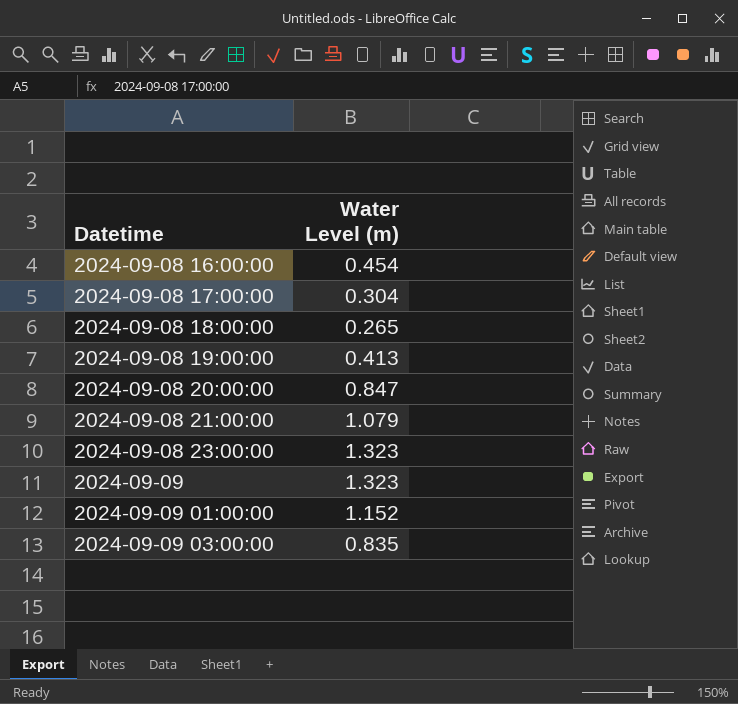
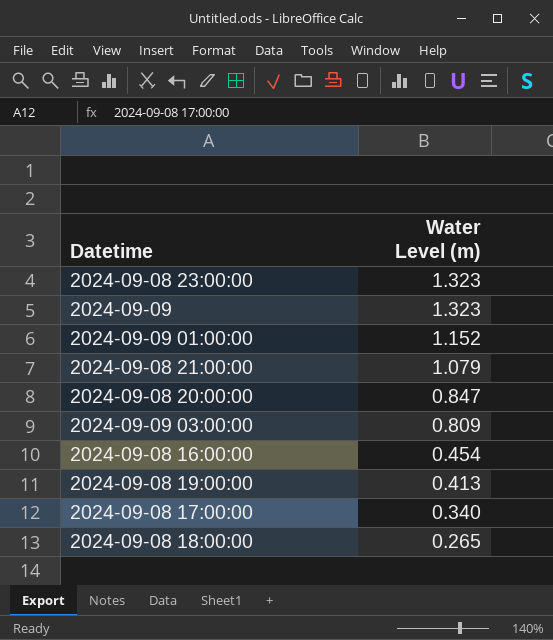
row order: Datetime ascending -> Water Level (m) descending
2024-09-09 03:00:00 | Water Level (m): 0.835 -> 0.809
2024-09-08 17:00:00 | Water Level (m): 0.304 -> 0.340

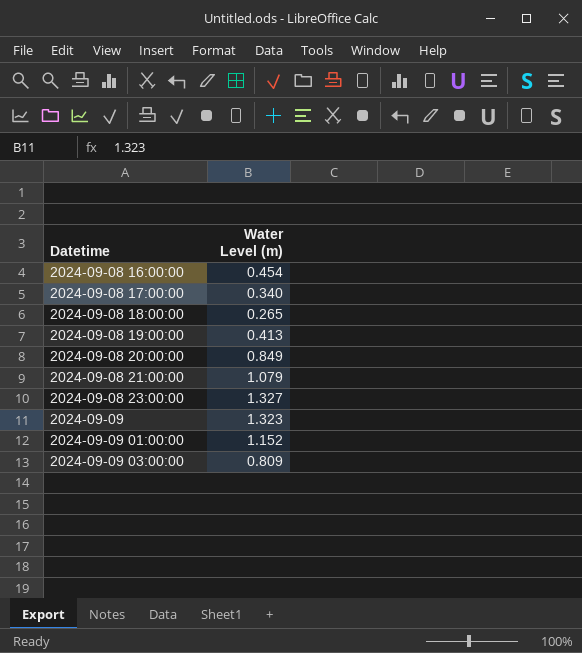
row order: Water Level (m) descending -> Datetime ascending
2024-09-08 20:00:00 | Water Level (m): 0.847 -> 0.849
2024-09-08 23:00:00 | Water Level (m): 1.323 -> 1.327

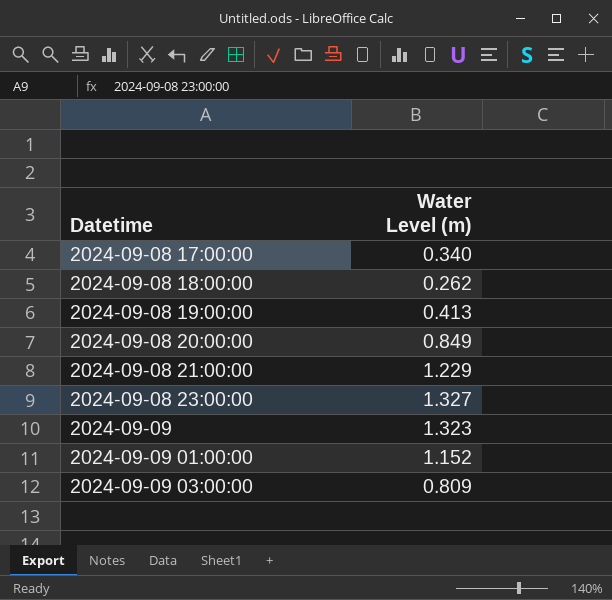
row 2024-09-08 16:00:00: 0.454 -> none
2024-09-08 18:00:00 | Water Level (m): 0.265 -> 0.262
2024-09-08 21:00:00 | Water Level (m): 1.079 -> 1.229

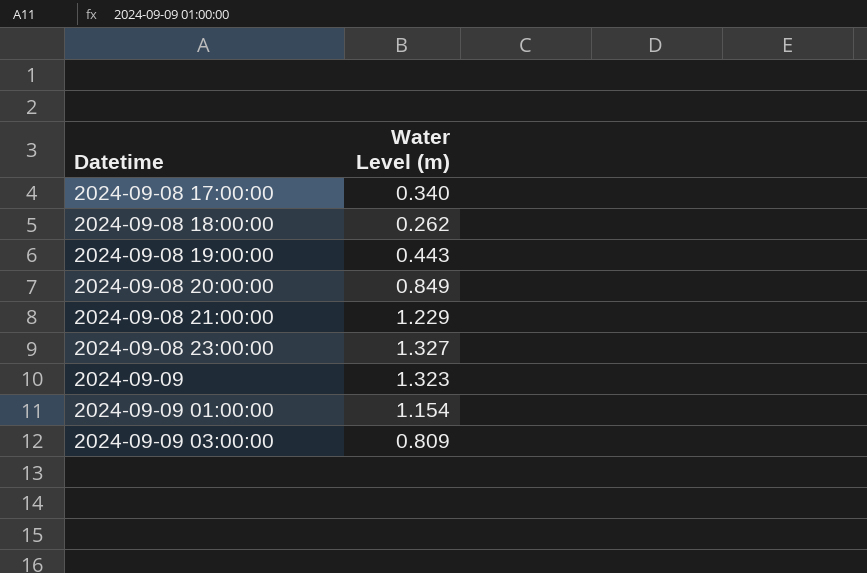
2024-09-08 19:00:00 | Water Level (m): 0.413 -> 0.443
2024-09-09 01:00:00 | Water Level (m): 1.152 -> 1.154

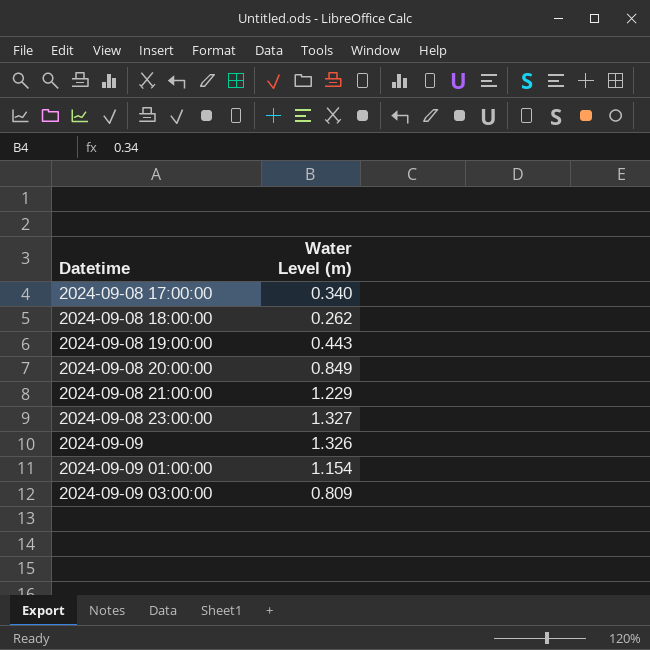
2024-09-09 | Water Level (m): 1.323 -> 1.326

